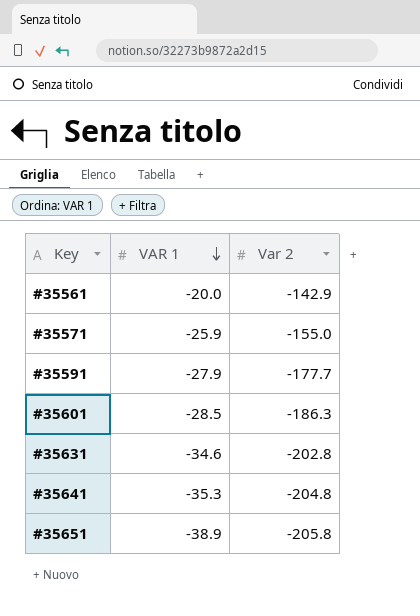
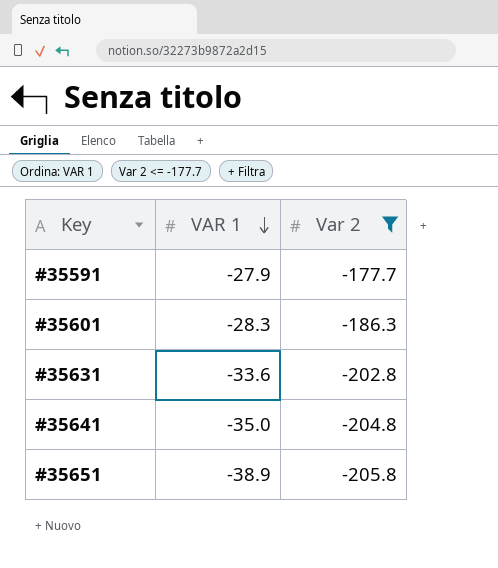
filter: none -> Var 2 <= -177.7
#35601 | VAR 1: -28.5 -> -28.3
#35631 | VAR 1: -34.6 -> -33.6
#35641 | VAR 1: -35.3 -> -35.0

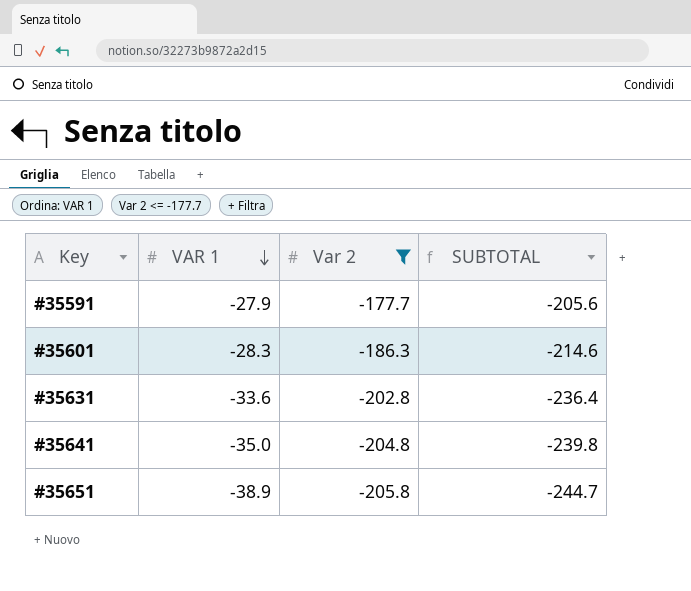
column SUBTOTAL | formula: none -> [VAR 1] + [Var 2]

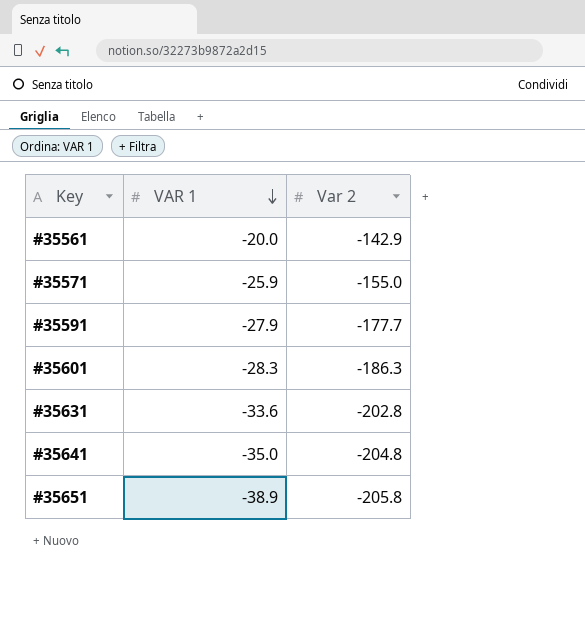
filter: Var 2 <= -177.7 -> none
column SUBTOTAL | formula: [VAR 1] + [Var 2] -> none

